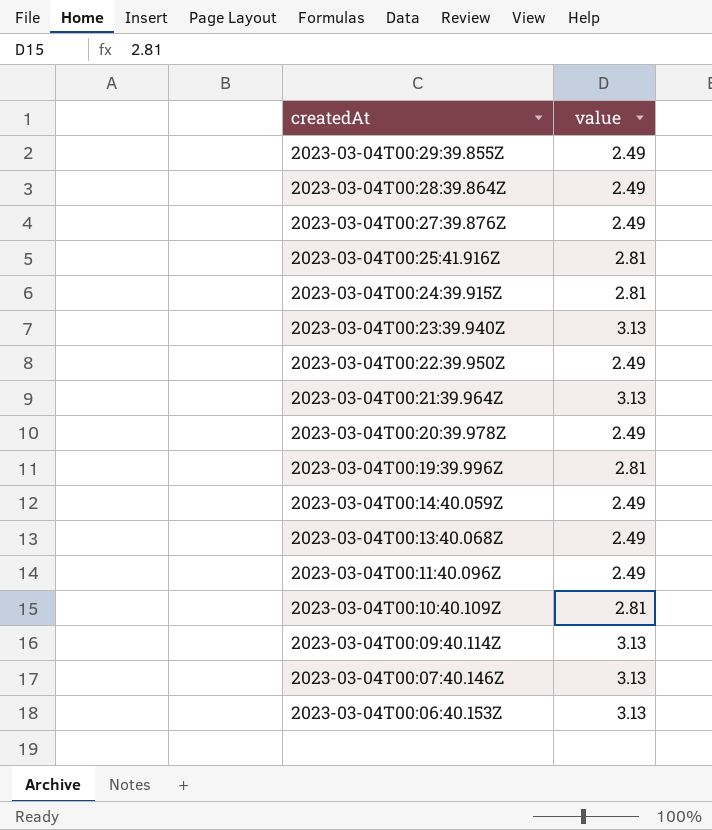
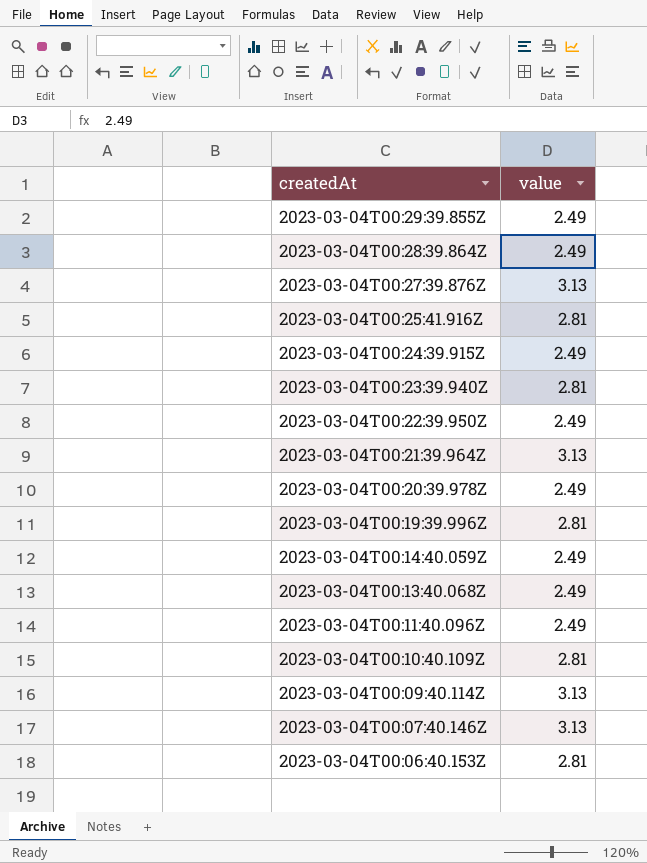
2023-03-04T00:27:39.876Z | value: 2.49 -> 3.13
2023-03-04T00:24:39.915Z | value: 2.81 -> 2.49
2023-03-04T00:23:39.940Z | value: 3.13 -> 2.81
2023-03-04T00:06:40.153Z | value: 3.13 -> 2.81

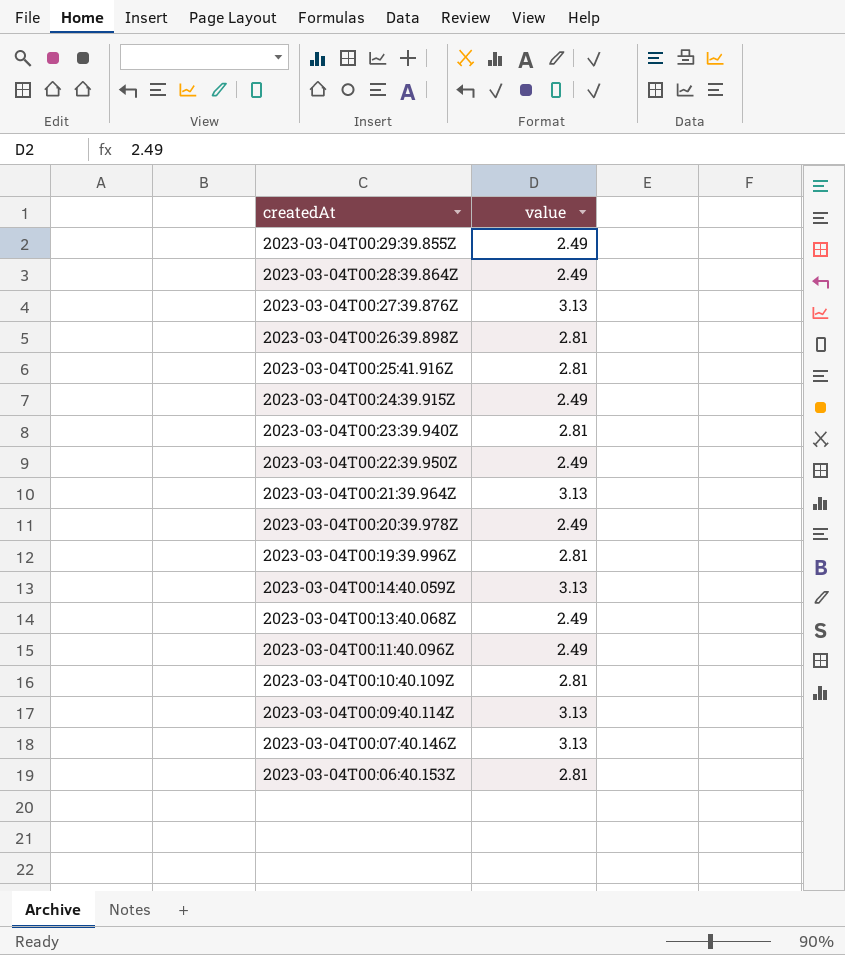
row 2023-03-04T00:26:39.898Z: none -> 2.81
2023-03-04T00:14:40.059Z | value: 2.49 -> 3.13

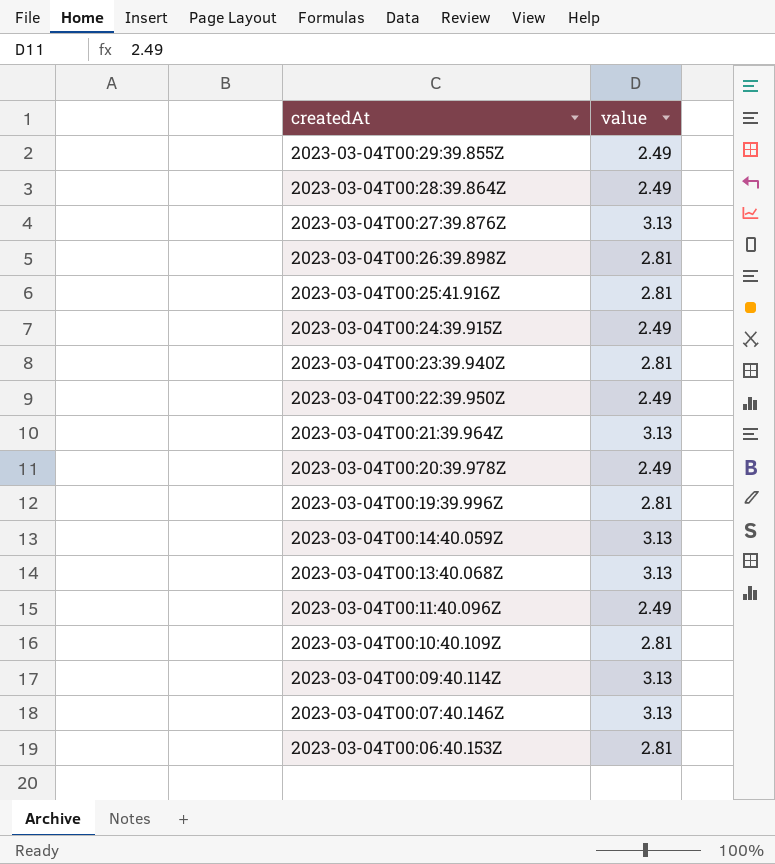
2023-03-04T00:13:40.068Z | value: 2.49 -> 3.13

